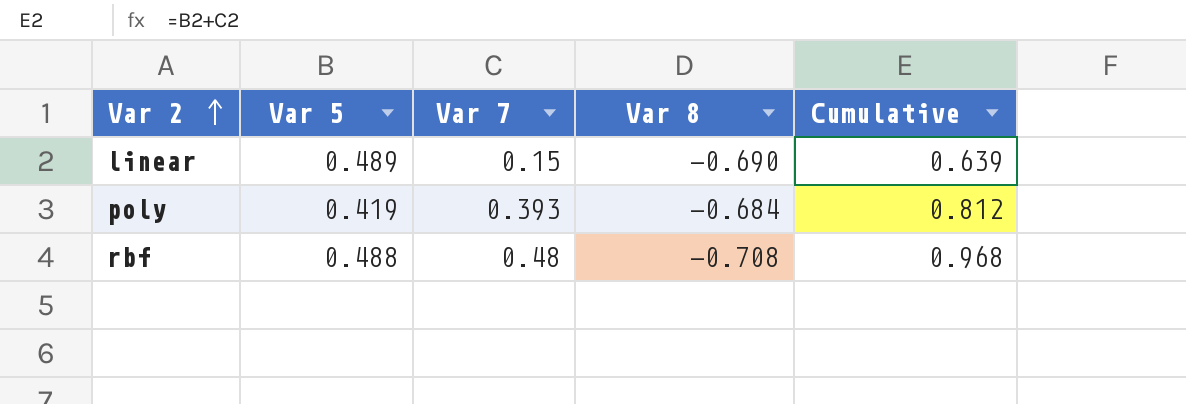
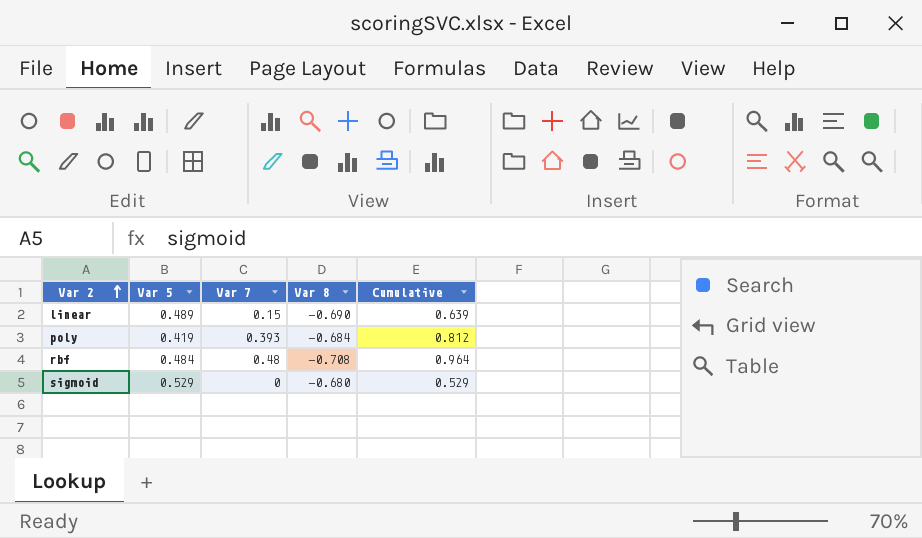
rbf | Var 5: 0.488 -> 0.484
rbf | Cumulative: 0.968 -> 0.964
row sigmoid: none -> 0.529 | 0 | -0.680 | 0.529

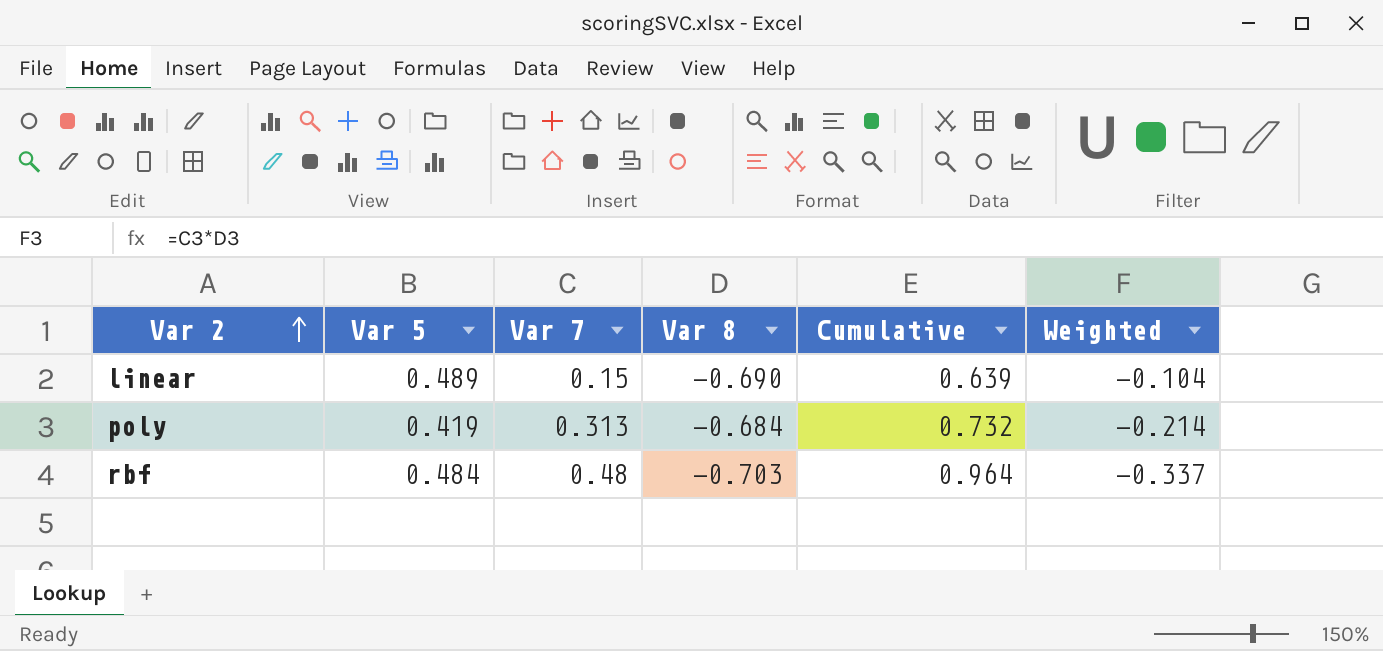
column Weighted | formula: none -> [Var 7] * [Var 8]
row sigmoid: 0.529 | 0 | -0.680 | 0.529 -> none
poly | Var 7: 0.393 -> 0.313
poly | Cumulative: 0.812 -> 0.732
rbf | Var 8: -0.708 -> -0.703

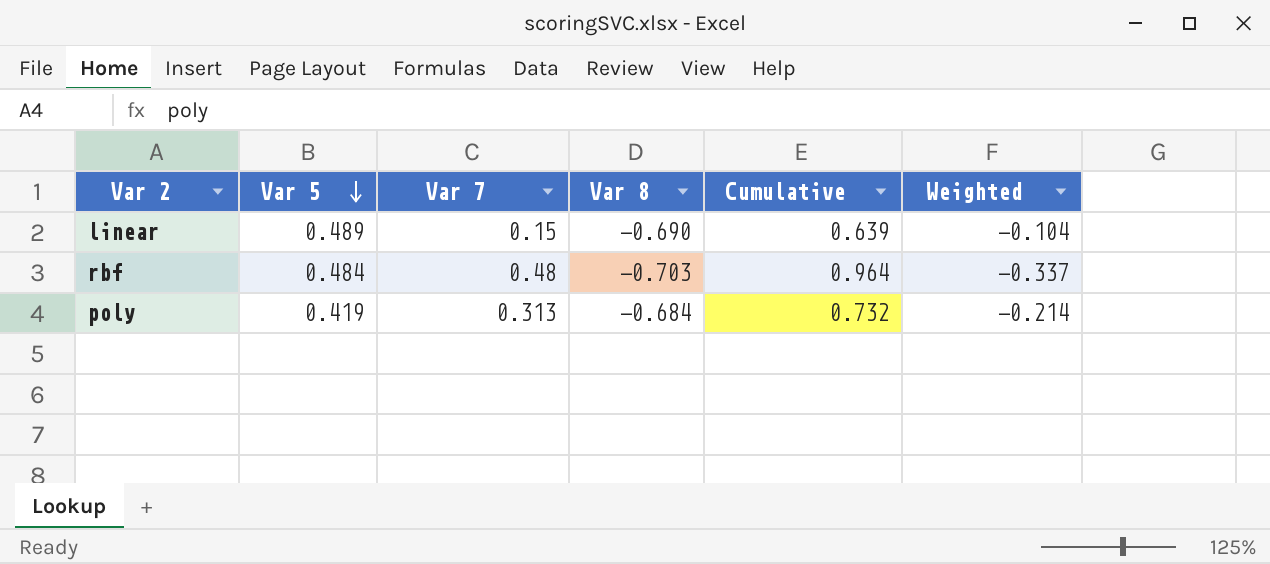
row order: Var 2 ascending -> Var 5 descending

